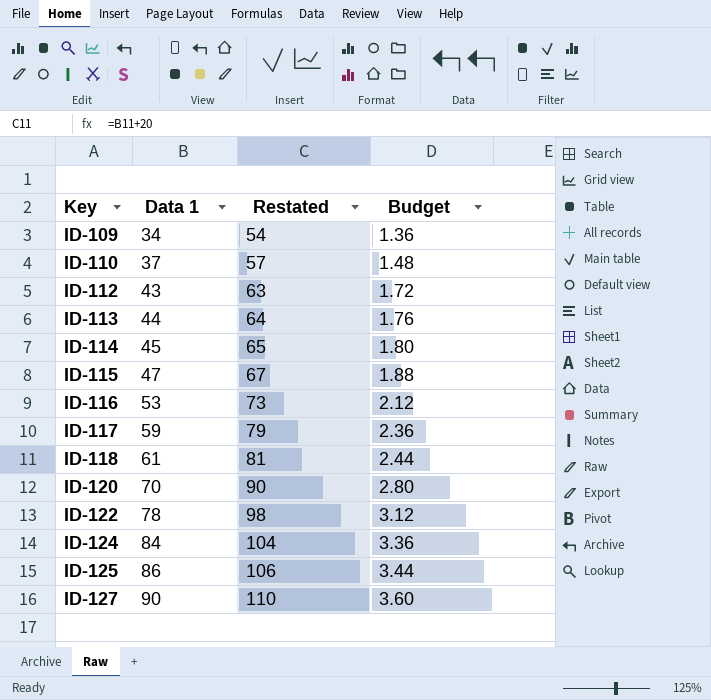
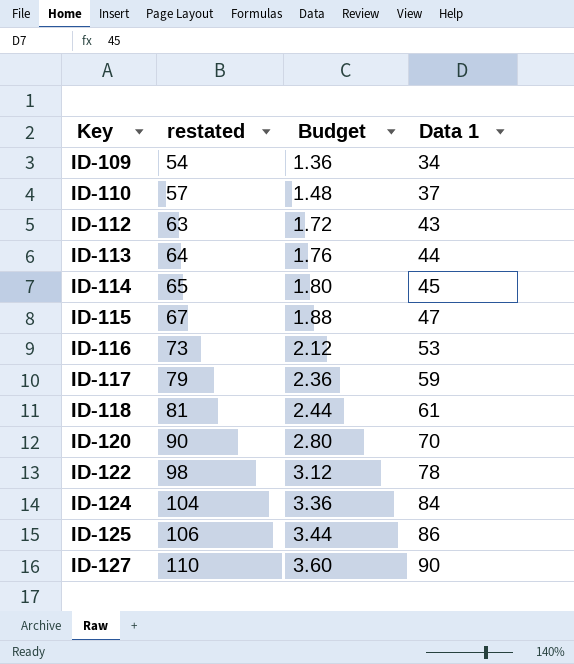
column name: Restated -> restated
column Data 1 | position: 2 -> 4

